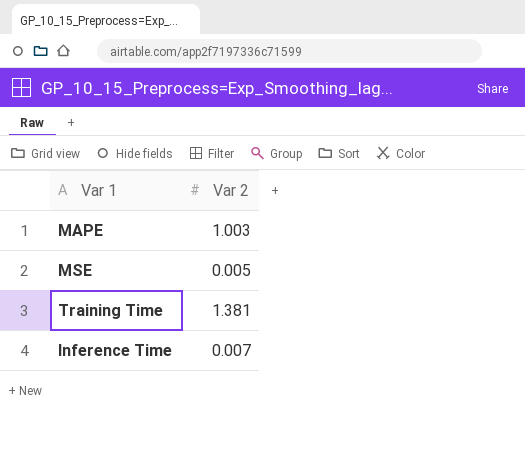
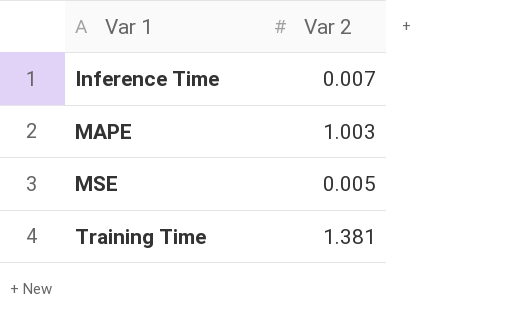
row order: none -> Var 1 ascending

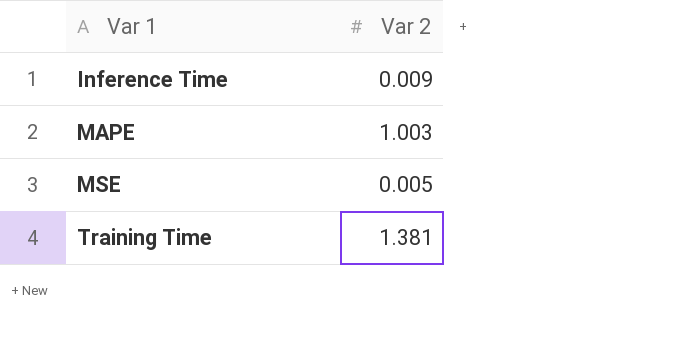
Inference Time | Var 2: 0.007 -> 0.009

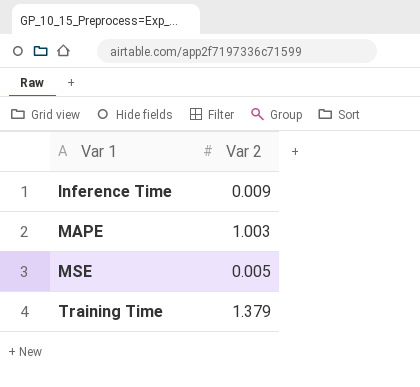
Training Time | Var 2: 1.381 -> 1.379

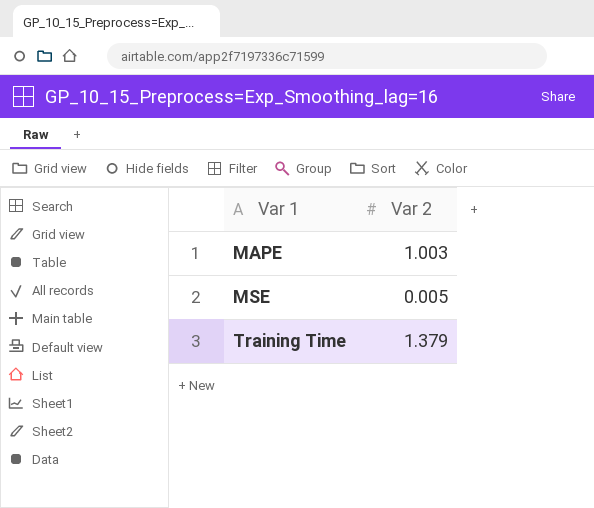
row Inference Time: 0.009 -> none

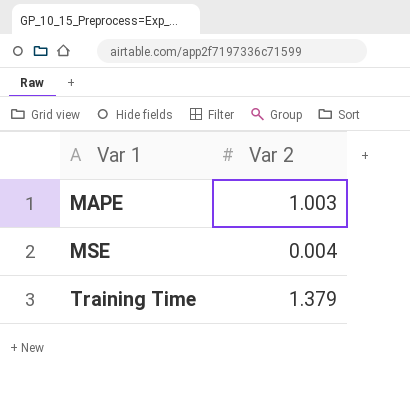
MSE | Var 2: 0.005 -> 0.004

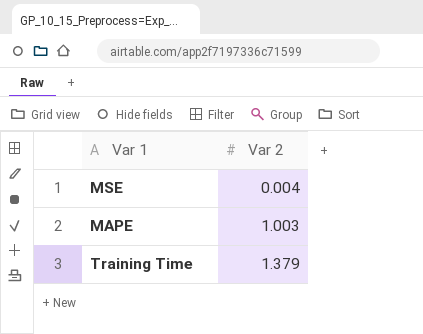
row order: Var 1 ascending -> Var 2 ascending

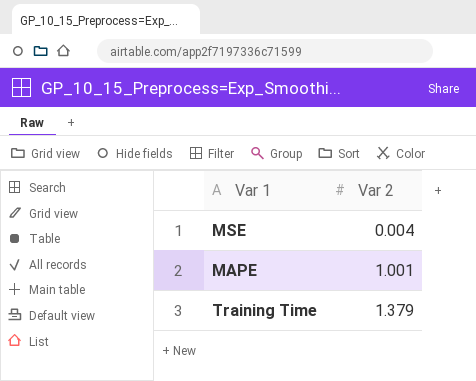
MAPE | Var 2: 1.003 -> 1.001

